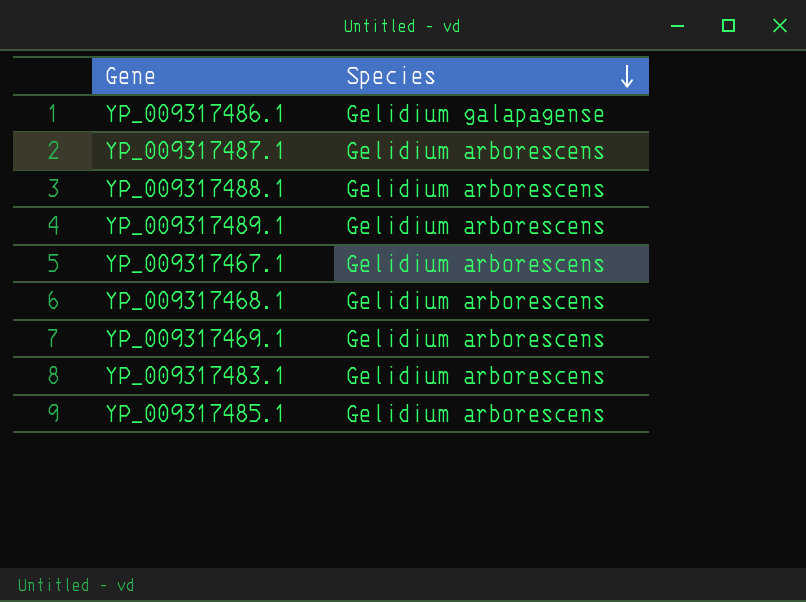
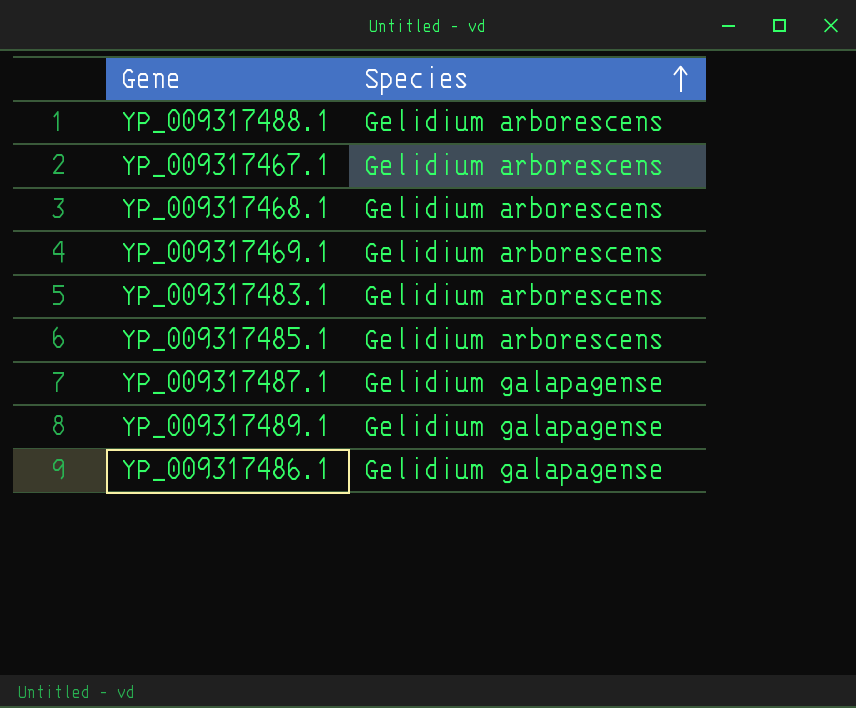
row order: Species descending -> Species ascending
YP_009317487.1 | Species: Gelidium arborescens -> Gelidium galapagense
YP_009317489.1 | Species: Gelidium arborescens -> Gelidium galapagense

